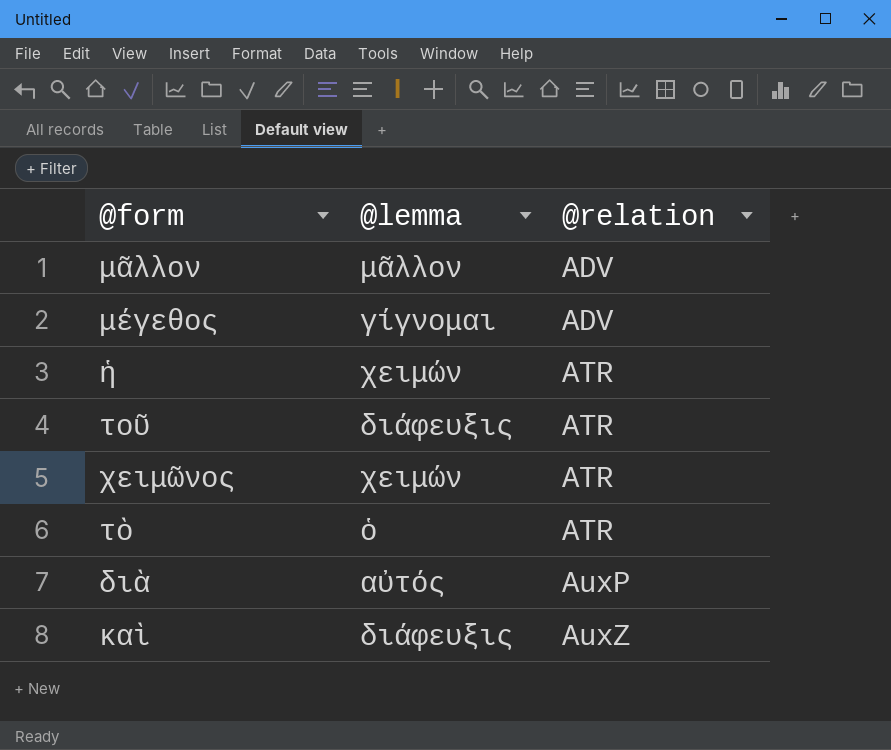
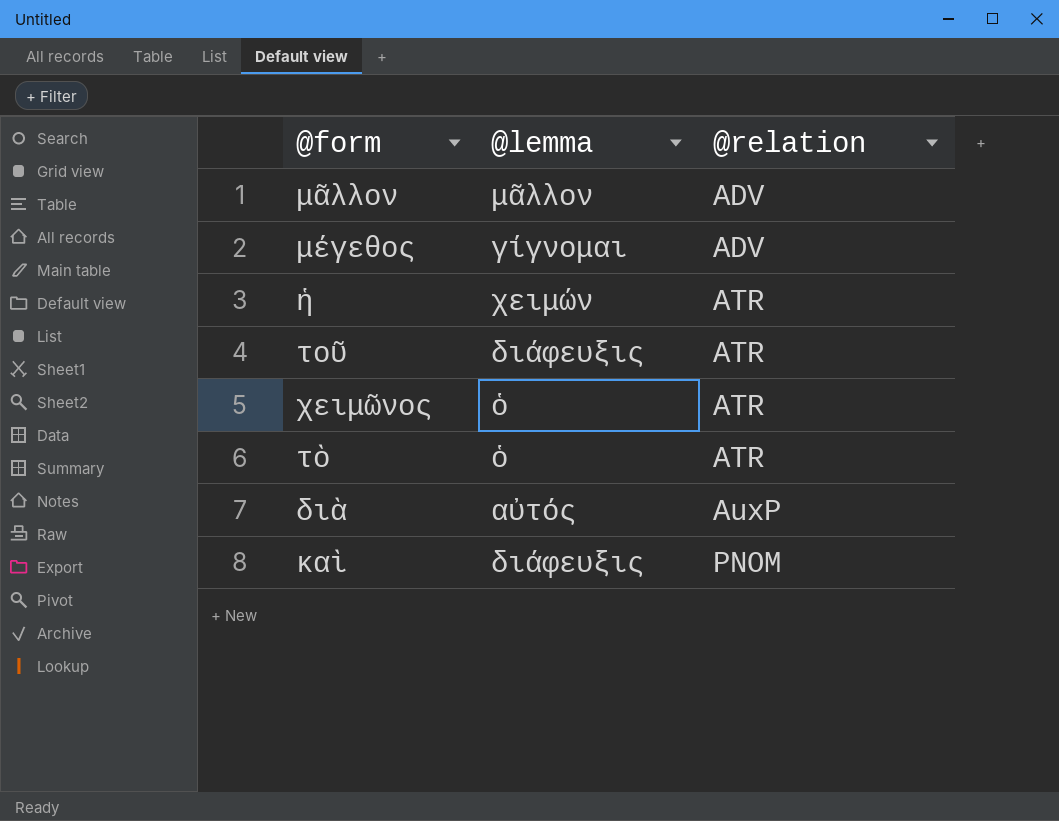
χειμῶνος | @lemma: χειμών -> ὁ
καὶ | @relation: AuxZ -> PNOM

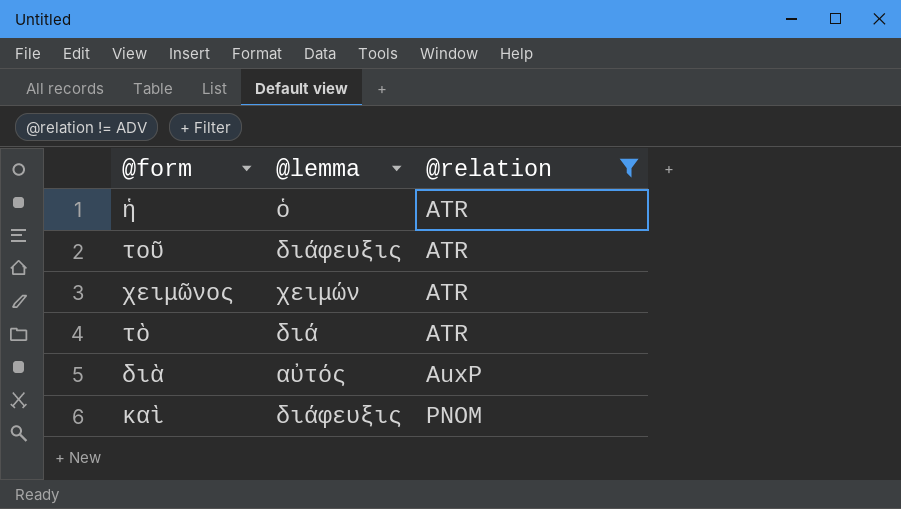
filter: none -> @relation != ADV
ἡ | @lemma: χειμών -> ὁ
χειμῶνος | @lemma: ὁ -> χειμών
τὸ | @lemma: ὁ -> διά

